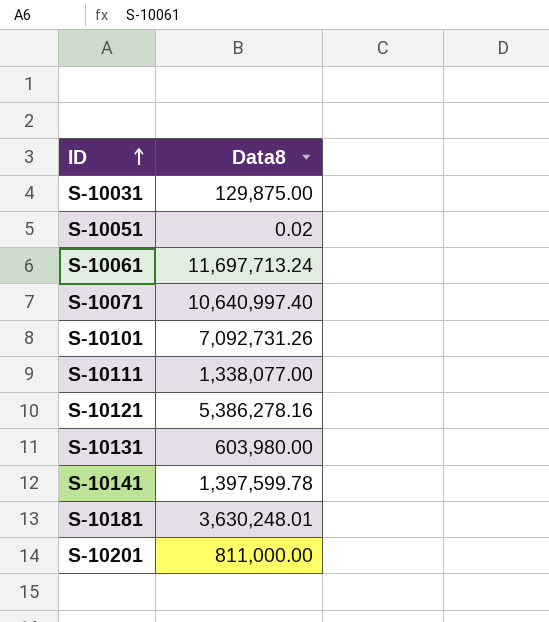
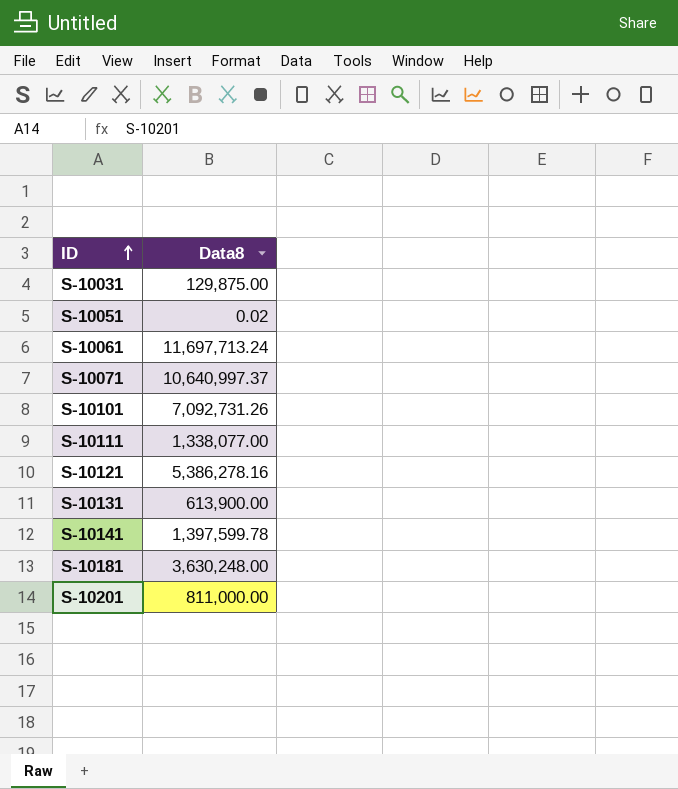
S-10071 | Data8: 10,640,997.40 -> 10,640,997.37
S-10131 | Data8: 603,980.00 -> 613,900.00
S-10181 | Data8: 3,630,248.01 -> 3,630,248.00

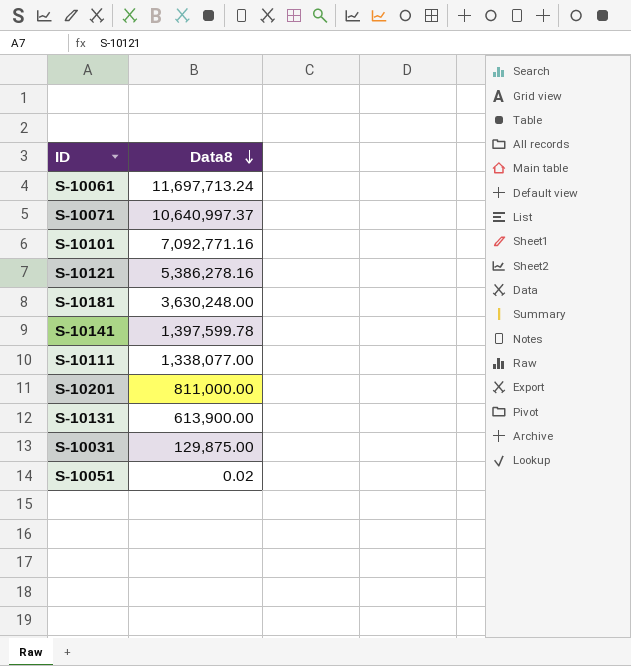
row order: ID ascending -> Data8 descending
S-10101 | Data8: 7,092,731.26 -> 7,092,771.16

